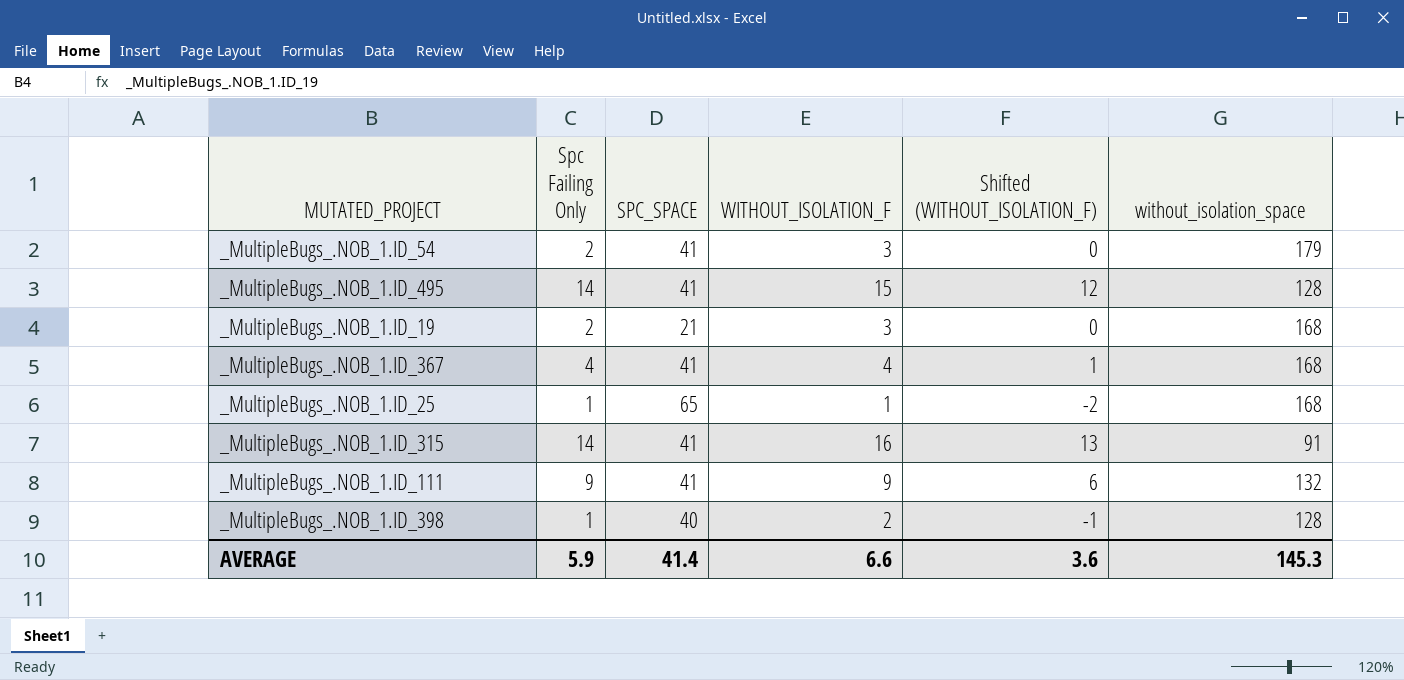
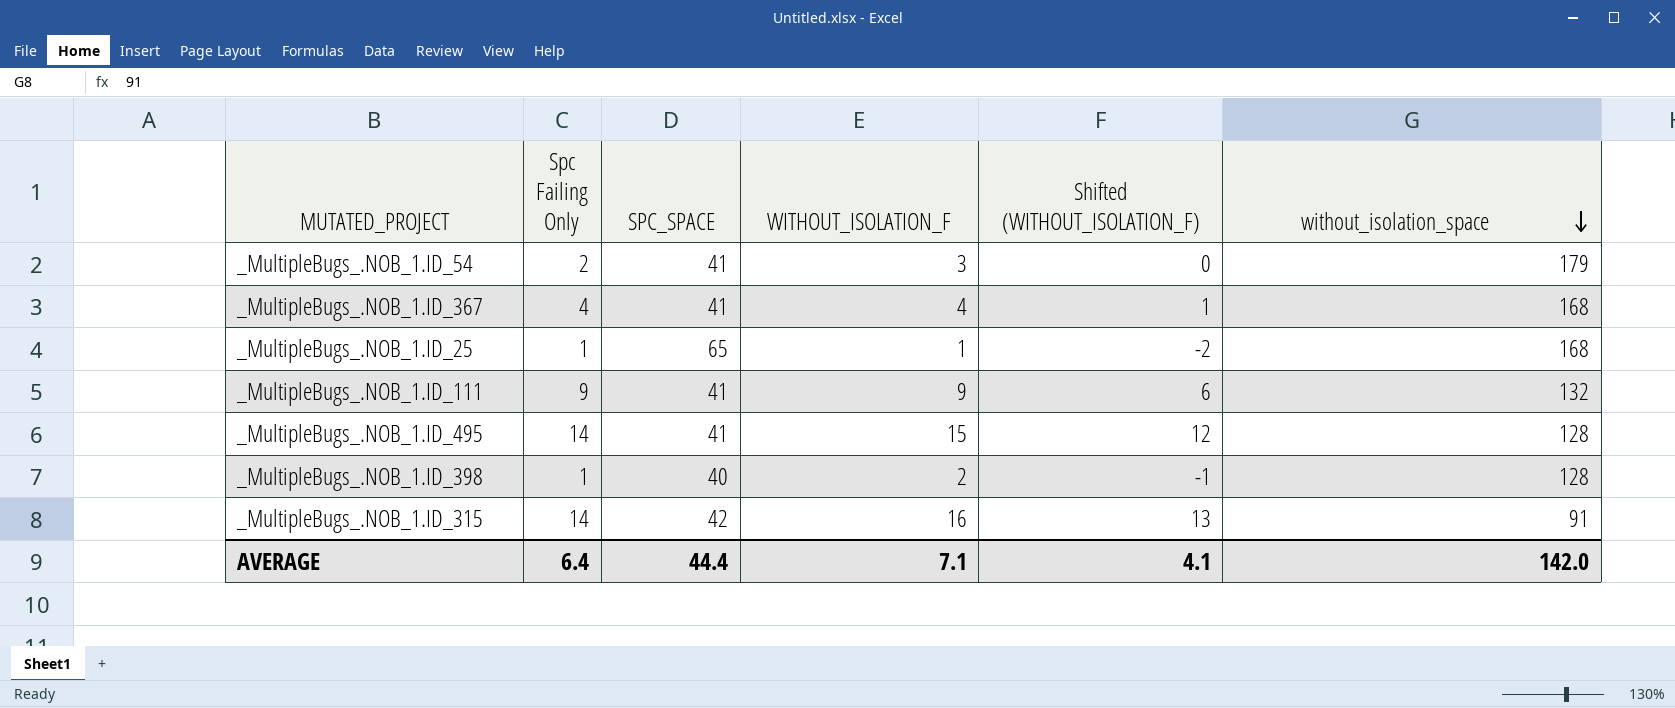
row order: none -> without_isolation_space descending
row _MultipleBugs_.NOB_1.ID_19: 2 | 21 | 3 | 0 | 168 -> none
_MultipleBugs_.NOB_1.ID_315 | SPC_SPACE: 41 -> 42
AVERAGE | Spc Failing Only: 5.9 -> 6.4
AVERAGE | SPC_SPACE: 41.4 -> 44.4
AVERAGE | WITHOUT_ISOLATION_F: 6.6 -> 7.1
AVERAGE | Shifted (WITHOUT_ISOLATION_F): 3.6 -> 4.1
AVERAGE | without_isolation_space: 145.3 -> 142.0

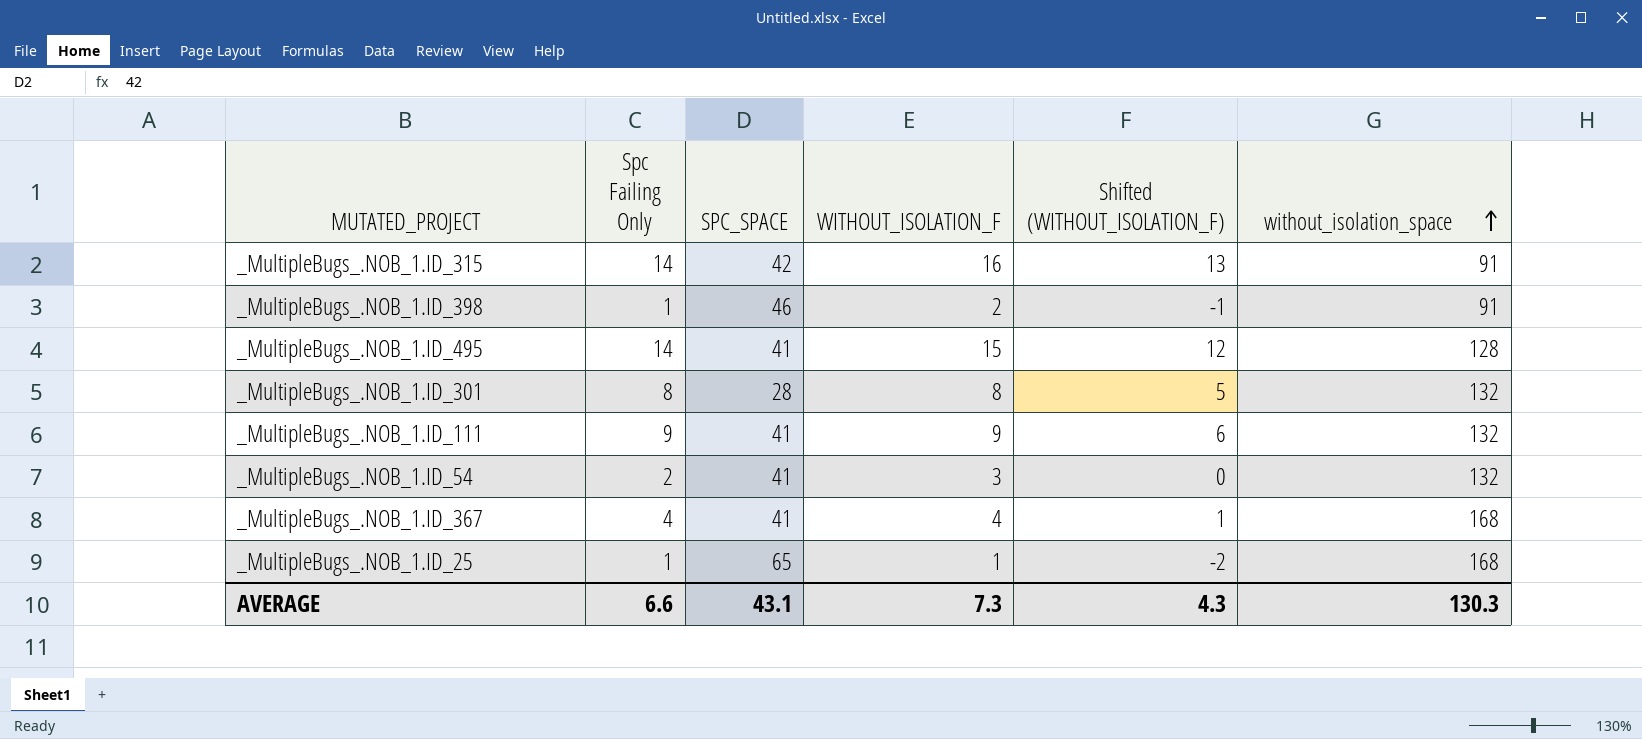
row order: without_isolation_space descending -> without_isolation_space ascending
_MultipleBugs_.NOB_1.ID_398 | SPC_SPACE: 40 -> 46
_MultipleBugs_.NOB_1.ID_398 | without_isolation_space: 128 -> 91
row _MultipleBugs_.NOB_1.ID_301: none -> 8 | 28 | 8 | 5 | 132
_MultipleBugs_.NOB_1.ID_54 | without_isolation_space: 179 -> 132
AVERAGE | Spc Failing Only: 6.4 -> 6.6
AVERAGE | SPC_SPACE: 44.4 -> 43.1
AVERAGE | WITHOUT_ISOLATION_F: 7.1 -> 7.3
AVERAGE | Shifted (WITHOUT_ISOLATION_F): 4.1 -> 4.3
AVERAGE | without_isolation_space: 142.0 -> 130.3

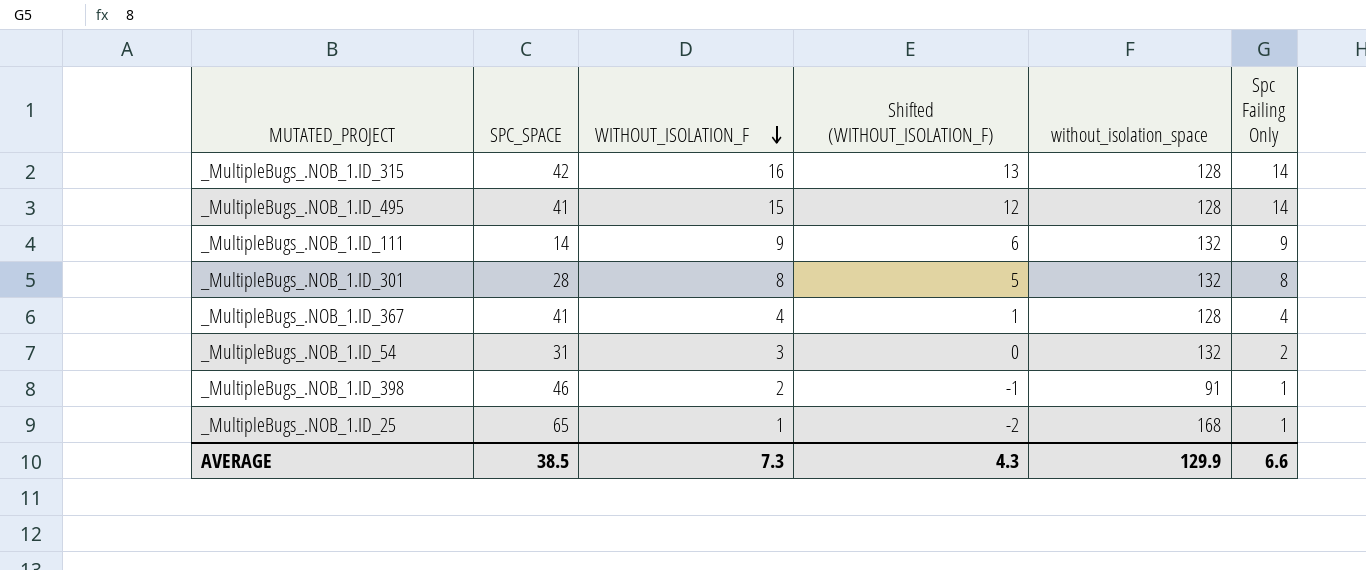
row order: without_isolation_space ascending -> WITHOUT_ISOLATION_F descending
column Spc Failing Only | position: 2 -> 6
_MultipleBugs_.NOB_1.ID_315 | without_isolation_space: 91 -> 128
_MultipleBugs_.NOB_1.ID_111 | SPC_SPACE: 41 -> 14
_MultipleBugs_.NOB_1.ID_367 | without_isolation_space: 168 -> 128
_MultipleBugs_.NOB_1.ID_54 | SPC_SPACE: 41 -> 31
AVERAGE | SPC_SPACE: 43.1 -> 38.5
AVERAGE | without_isolation_space: 130.3 -> 129.9

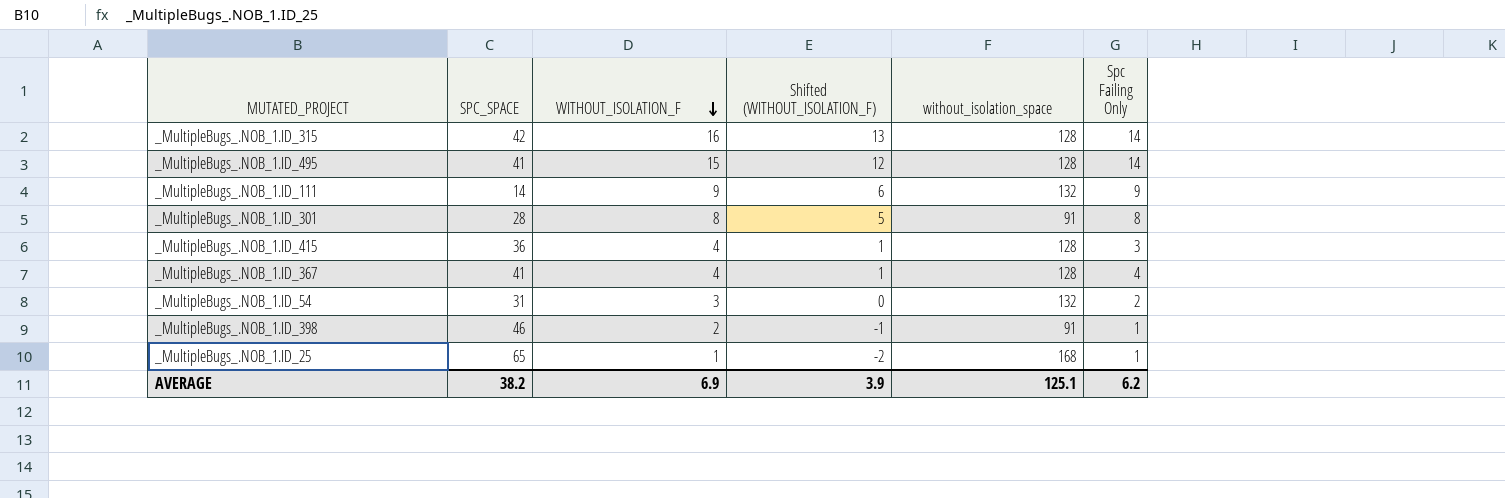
_MultipleBugs_.NOB_1.ID_301 | without_isolation_space: 132 -> 91
row _MultipleBugs_.NOB_1.ID_415: none -> 36 | 4 | 1 | 128 | 3
AVERAGE | SPC_SPACE: 38.5 -> 38.2
AVERAGE | WITHOUT_ISOLATION_F: 7.3 -> 6.9
AVERAGE | Shifted (WITHOUT_ISOLATION_F): 4.3 -> 3.9
AVERAGE | without_isolation_space: 129.9 -> 125.1
AVERAGE | Spc Failing Only: 6.6 -> 6.2

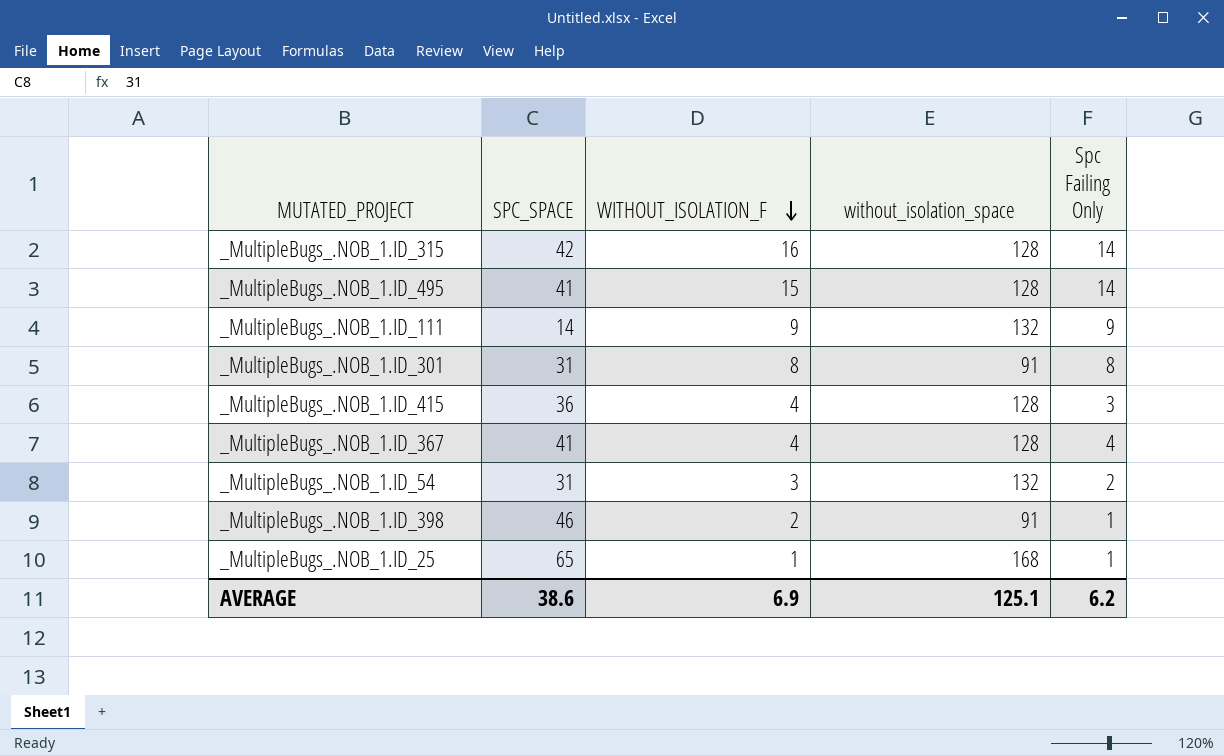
column Shifted (WITHOUT_ISOLATION_F) | formula: [WITHOUT_ISOLATION_F] - 3 -> none
_MultipleBugs_.NOB_1.ID_301 | SPC_SPACE: 28 -> 31
AVERAGE | SPC_SPACE: 38.2 -> 38.6

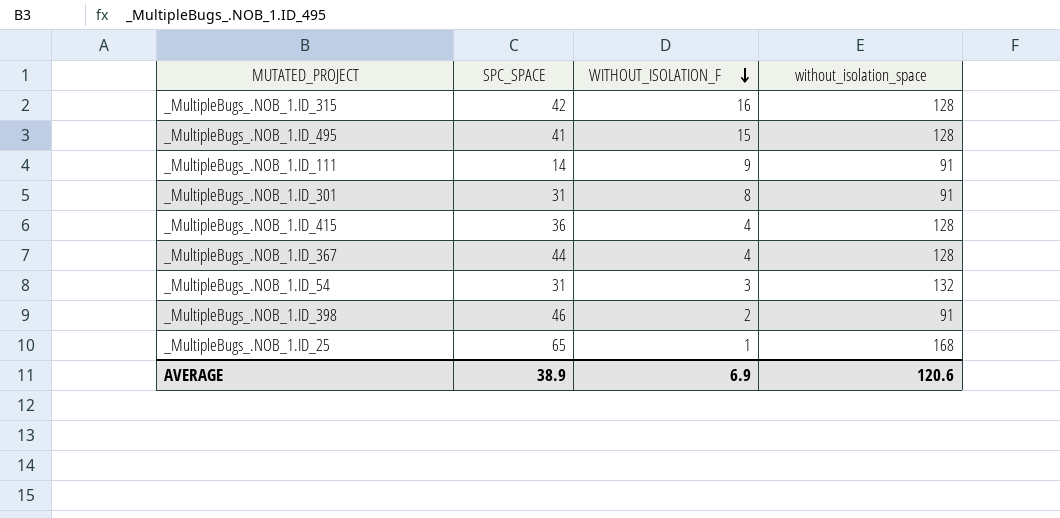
column Spc Failing Only | position: 5 -> none
_MultipleBugs_.NOB_1.ID_111 | without_isolation_space: 132 -> 91
_MultipleBugs_.NOB_1.ID_367 | SPC_SPACE: 41 -> 44
AVERAGE | SPC_SPACE: 38.6 -> 38.9
AVERAGE | without_isolation_space: 125.1 -> 120.6

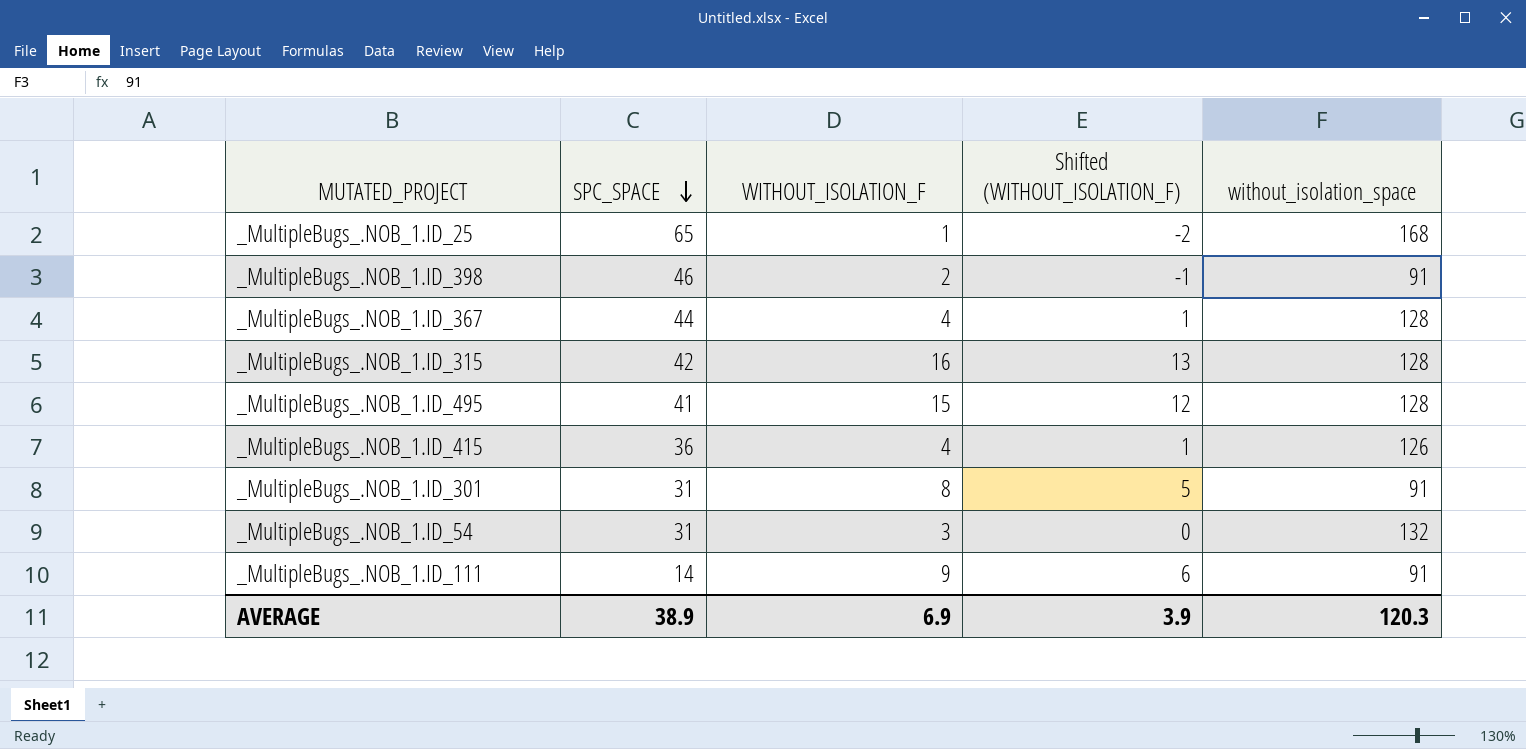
row order: WITHOUT_ISOLATION_F descending -> SPC_SPACE descending
column Shifted (WITHOUT_ISOLATION_F) | formula: none -> [WITHOUT_ISOLATION_F] - 3
_MultipleBugs_.NOB_1.ID_415 | without_isolation_space: 128 -> 126
AVERAGE | without_isolation_space: 120.6 -> 120.3

